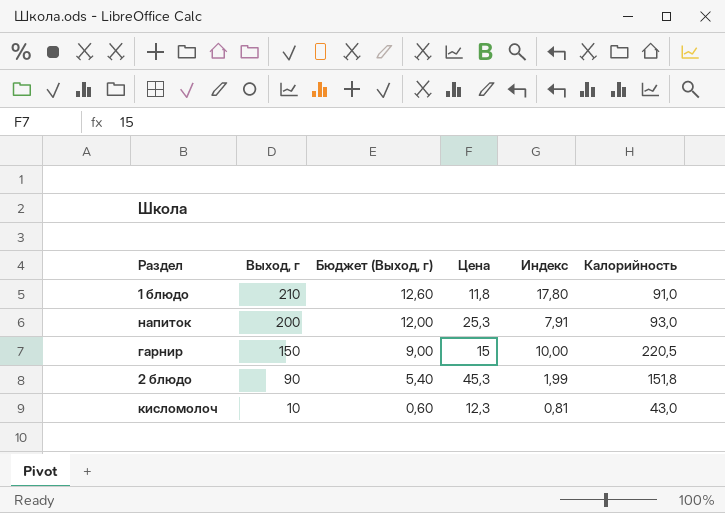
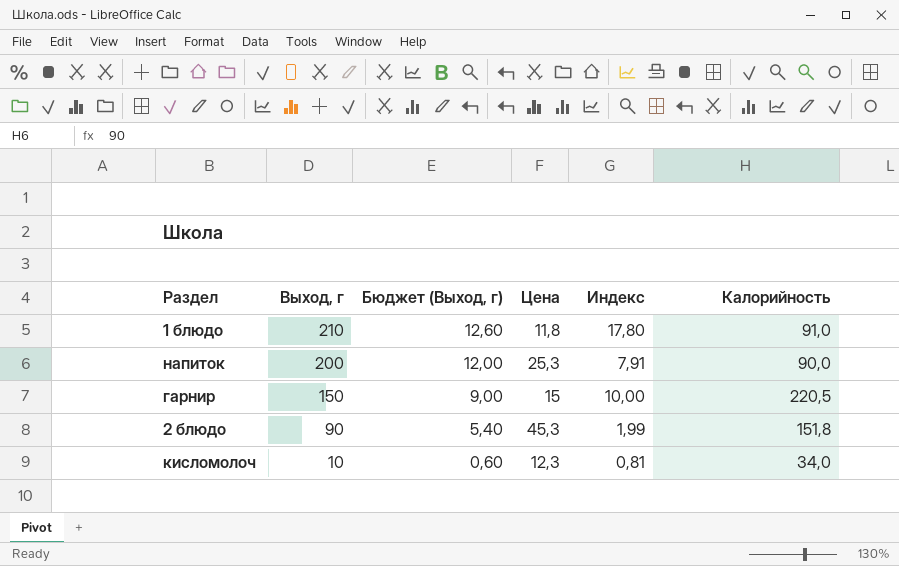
напиток | Калорийность: 93,0 -> 90,0
кисломолоч | Калорийность: 43,0 -> 34,0

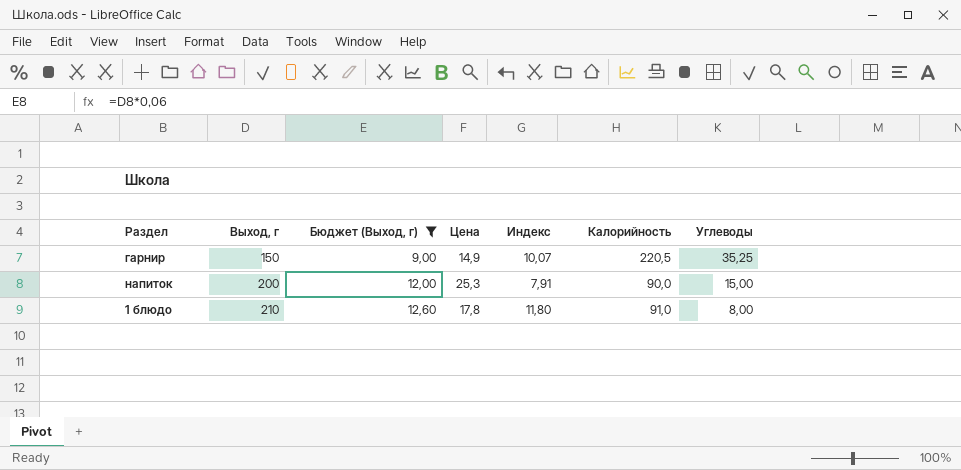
filter: none -> Бюджет (Выход, г) >= 9,00
row order: Выход, г descending -> Выход, г ascending
column Углеводы | position: none -> 7
гарнир | Цена: 15 -> 14,9
гарнир | Индекс: 10,00 -> 10,07
1 блюдо | Цена: 11,8 -> 17,8
1 блюдо | Индекс: 17,80 -> 11,80

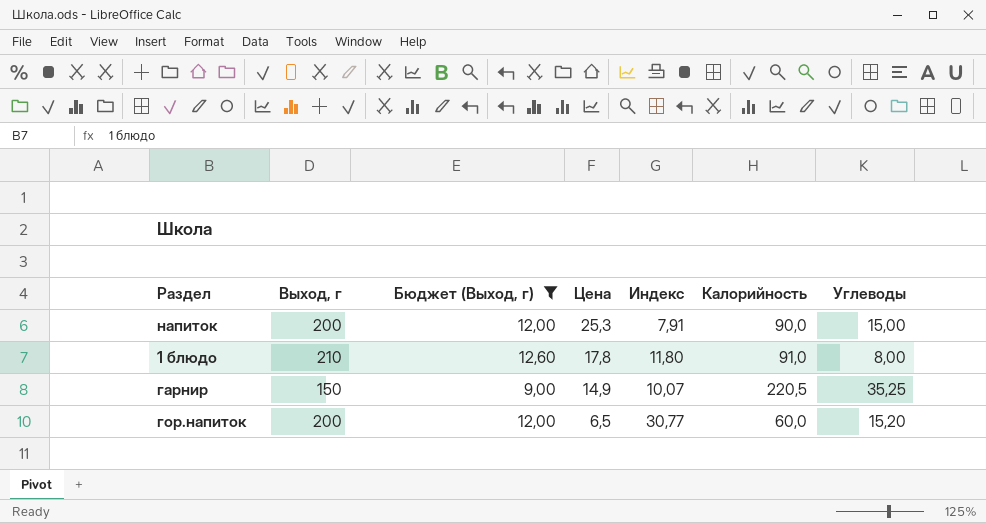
row order: Выход, г ascending -> Цена descending
row гор.напиток: none -> 200 | 12,00 | 6,5 | 30,77 | 60,0 | 15,20

